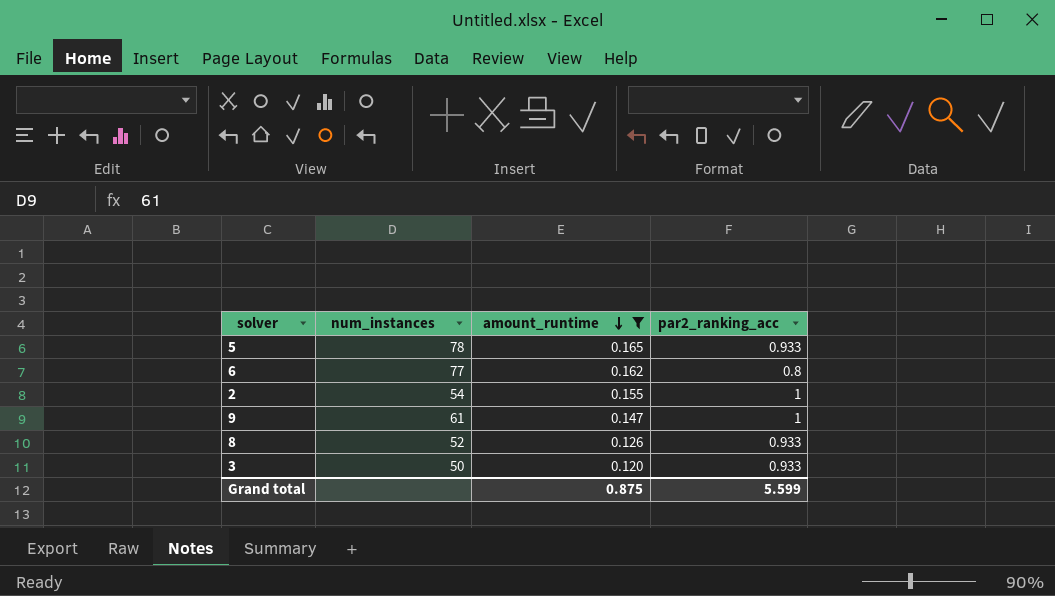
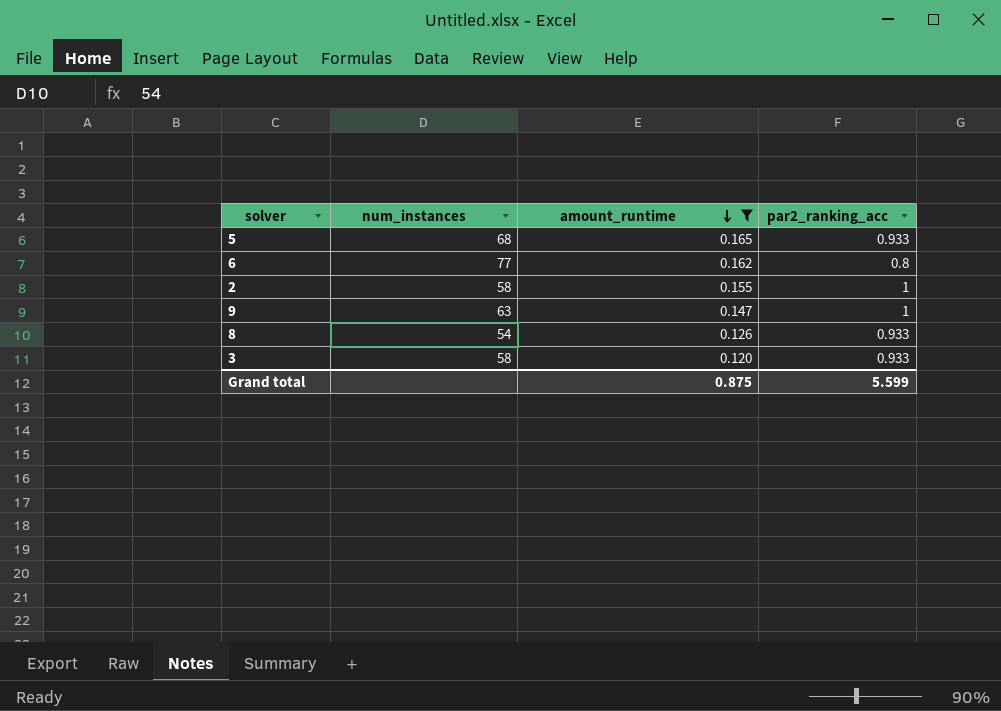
5 | num_instances: 78 -> 68
2 | num_instances: 54 -> 58
9 | num_instances: 61 -> 63
8 | num_instances: 52 -> 54
3 | num_instances: 50 -> 58

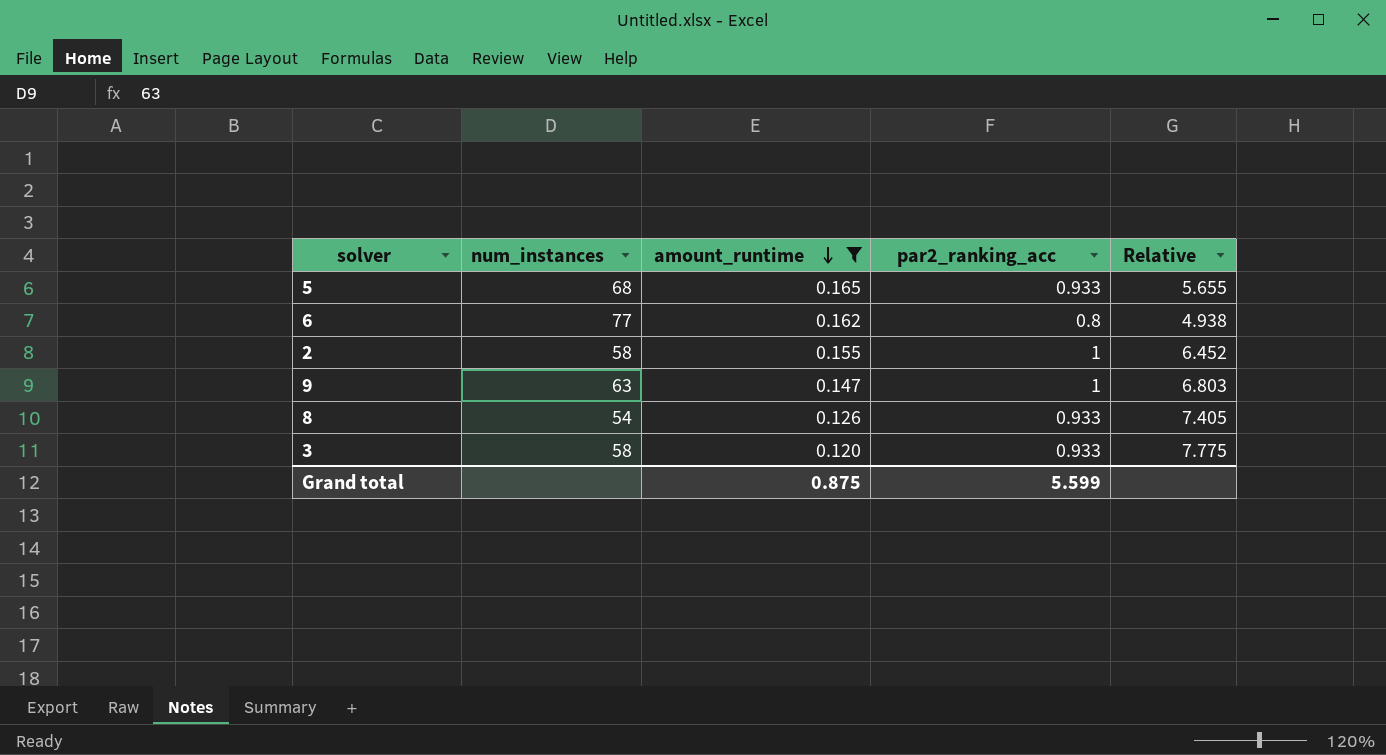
column Relative | formula: none -> [par2_ranking_acc] / [amount_runtime]

